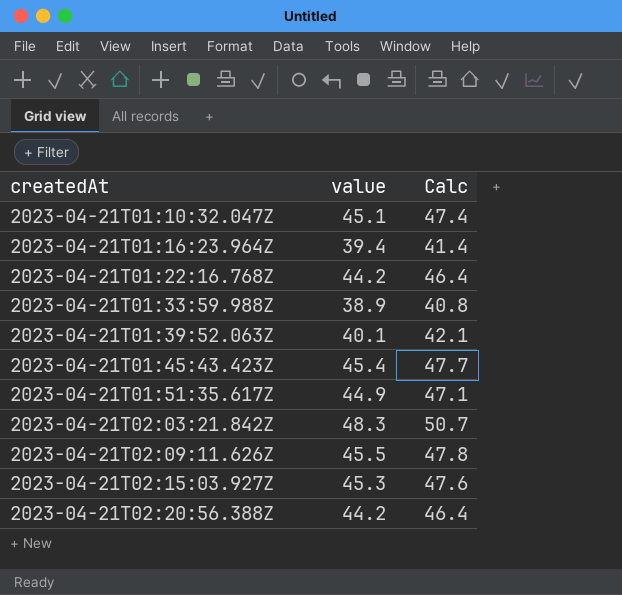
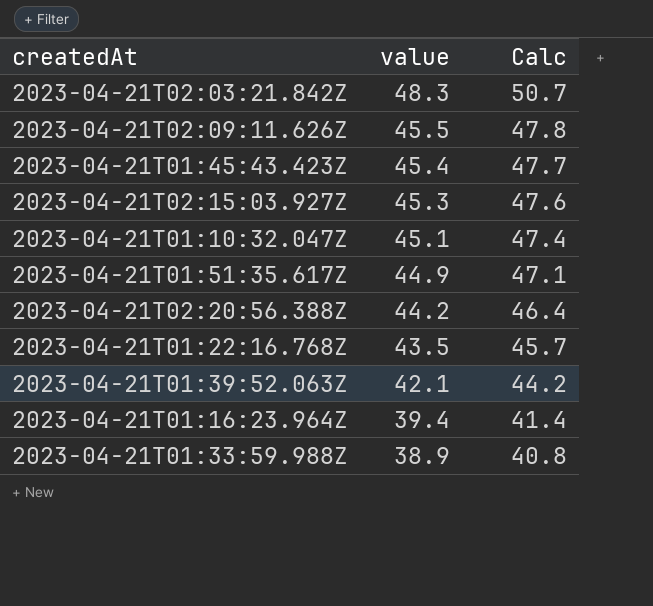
row order: createdAt ascending -> value descending
2023-04-21T01:22:16.768Z | value: 44.2 -> 43.5
2023-04-21T01:22:16.768Z | Calc: 46.4 -> 45.7
2023-04-21T01:39:52.063Z | value: 40.1 -> 42.1
2023-04-21T01:39:52.063Z | Calc: 42.1 -> 44.2

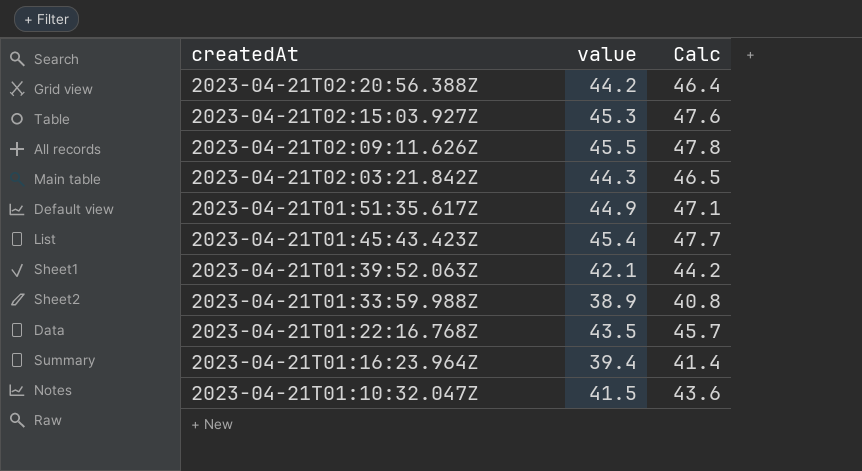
row order: value descending -> createdAt descending
2023-04-21T02:03:21.842Z | value: 48.3 -> 44.3
2023-04-21T02:03:21.842Z | Calc: 50.7 -> 46.5
2023-04-21T01:10:32.047Z | value: 45.1 -> 41.5
2023-04-21T01:10:32.047Z | Calc: 47.4 -> 43.6

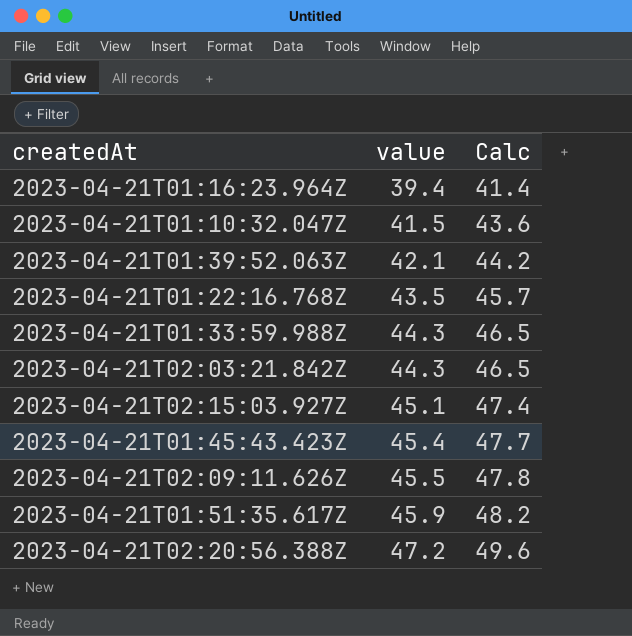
row order: createdAt descending -> value ascending
2023-04-21T01:33:59.988Z | value: 38.9 -> 44.3
2023-04-21T01:33:59.988Z | Calc: 40.8 -> 46.5
2023-04-21T02:15:03.927Z | value: 45.3 -> 45.1
2023-04-21T02:15:03.927Z | Calc: 47.6 -> 47.4
2023-04-21T01:51:35.617Z | value: 44.9 -> 45.9
2023-04-21T01:51:35.617Z | Calc: 47.1 -> 48.2
2023-04-21T02:20:56.388Z | value: 44.2 -> 47.2
2023-04-21T02:20:56.388Z | Calc: 46.4 -> 49.6

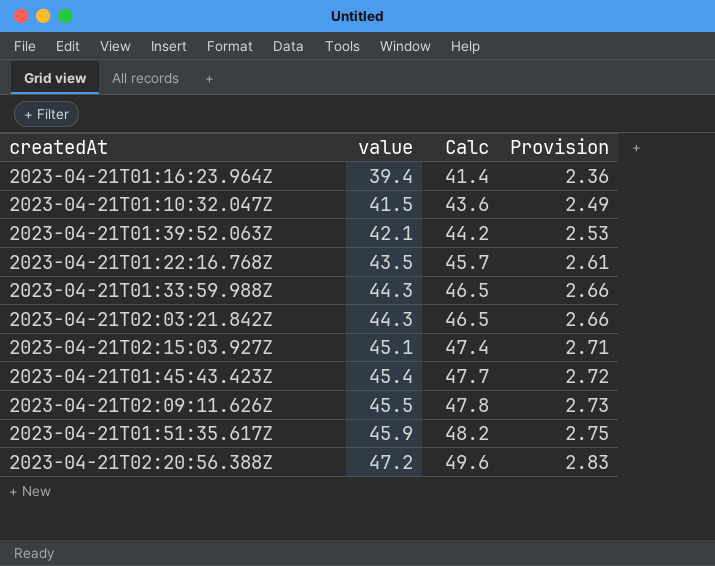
column Provision | formula: none -> [value] * 0.06

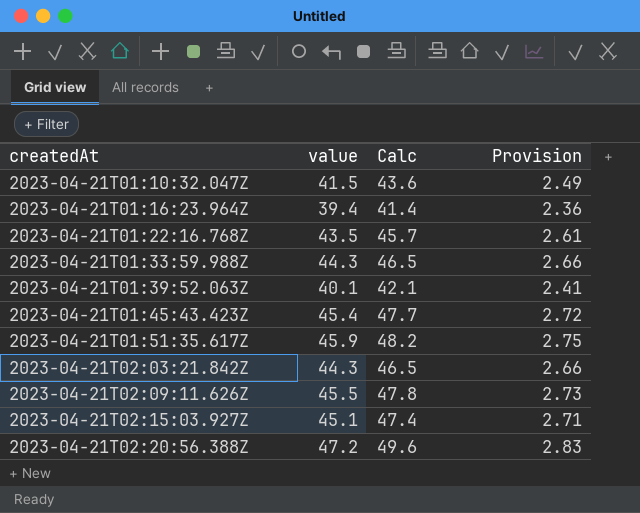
row order: value ascending -> createdAt ascending
2023-04-21T01:39:52.063Z | value: 42.1 -> 40.1
2023-04-21T01:39:52.063Z | Calc: 44.2 -> 42.1
2023-04-21T01:39:52.063Z | Provision: 2.53 -> 2.41

